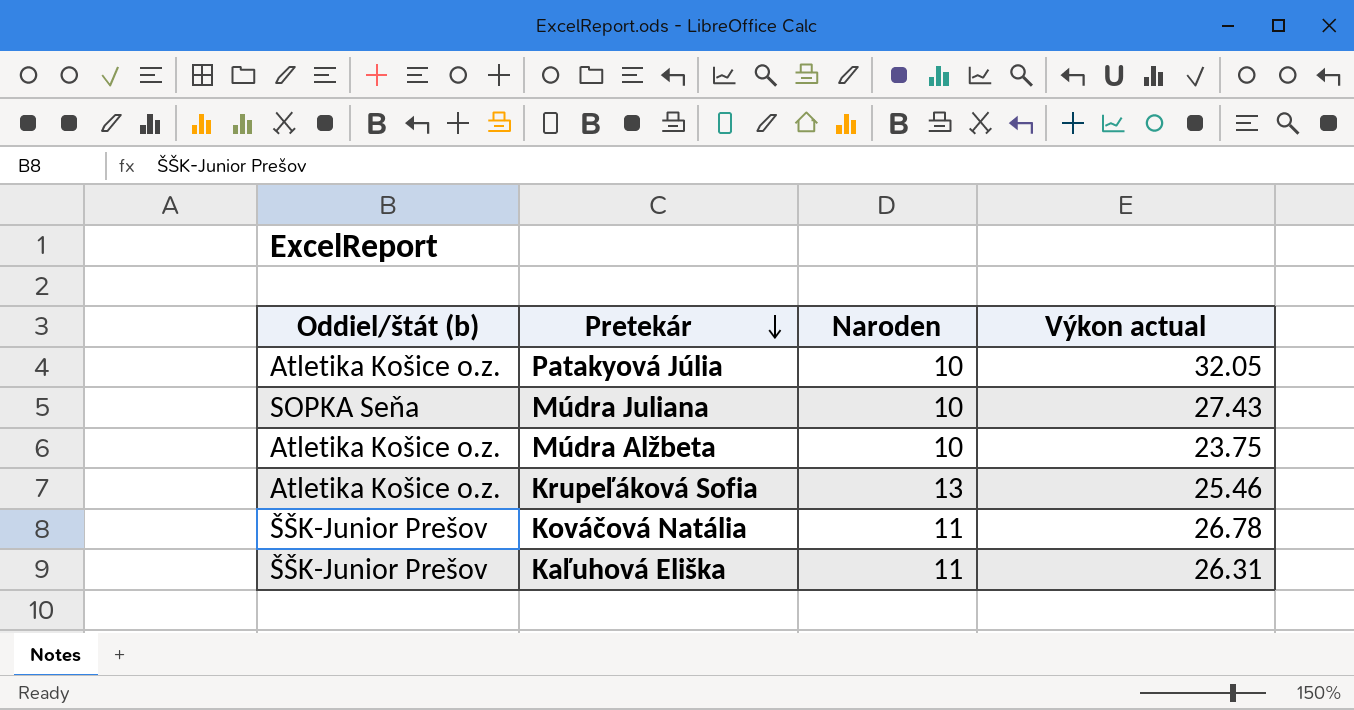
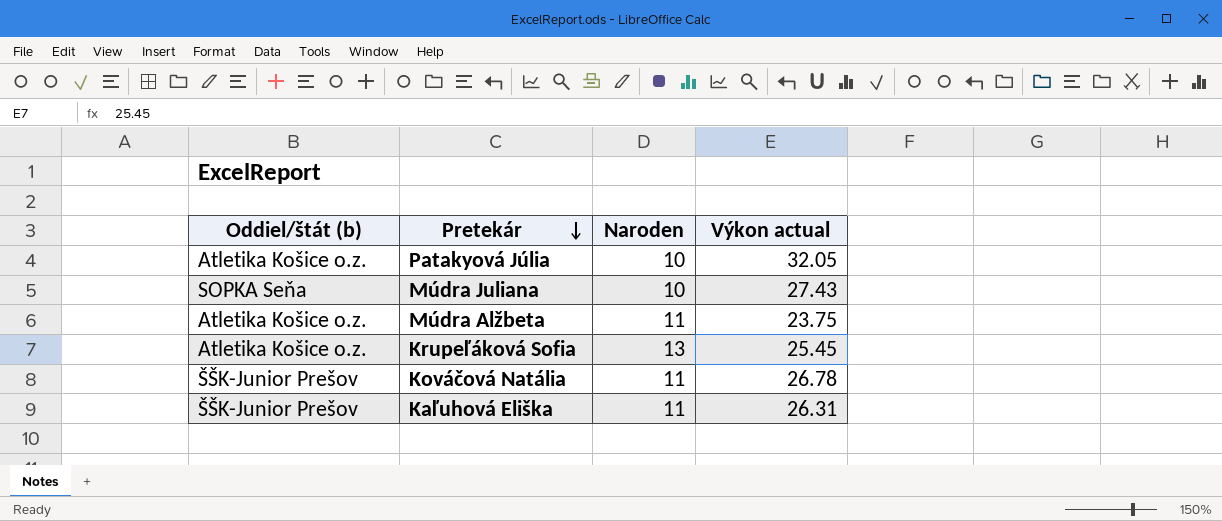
Múdra Alžbeta | Naroden: 10 -> 11
Krupeľáková Sofia | Výkon actual: 25.46 -> 25.45

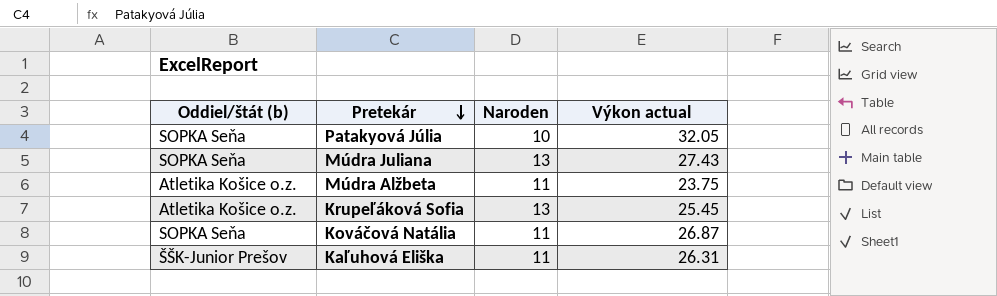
Patakyová Júlia | Oddiel/štát (b): Atletika Košice o.z. -> SOPKA Seňa
Múdra Juliana | Naroden: 10 -> 13
Kováčová Natália | Oddiel/štát (b): ŠŠK-Junior Prešov -> SOPKA Seňa
Kováčová Natália | Výkon actual: 26.78 -> 26.87

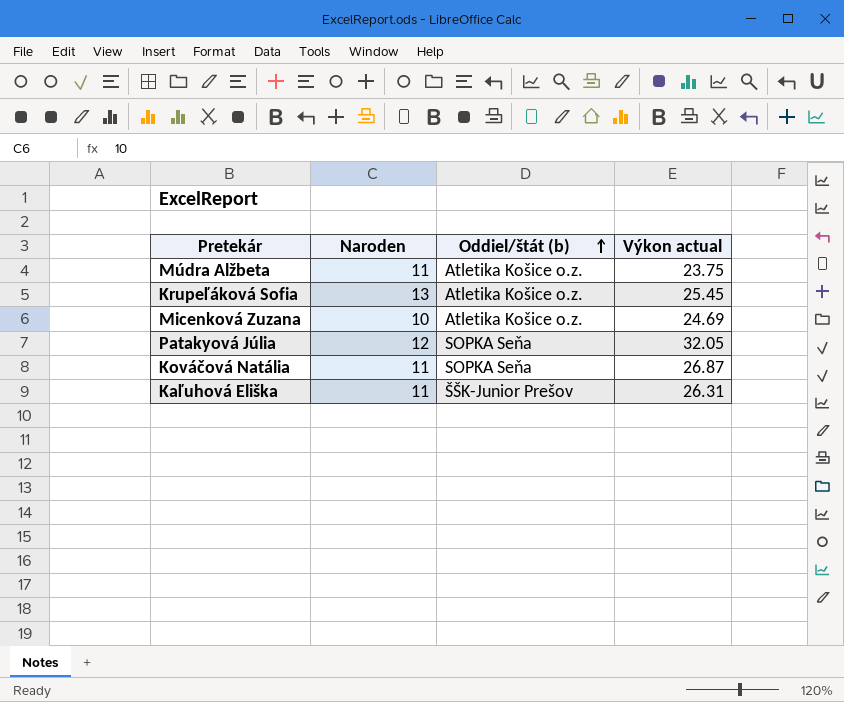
row order: Pretekár descending -> Oddiel/štát (b) ascending
column Oddiel/štát (b) | position: 1 -> 3
row Múdra Juliana: SOPKA Seňa | 13 | 27.43 -> none
row Micenková Zuzana: none -> 10 | Atletika Košice o.z. | 24.69
Patakyová Júlia | Naroden: 10 -> 12

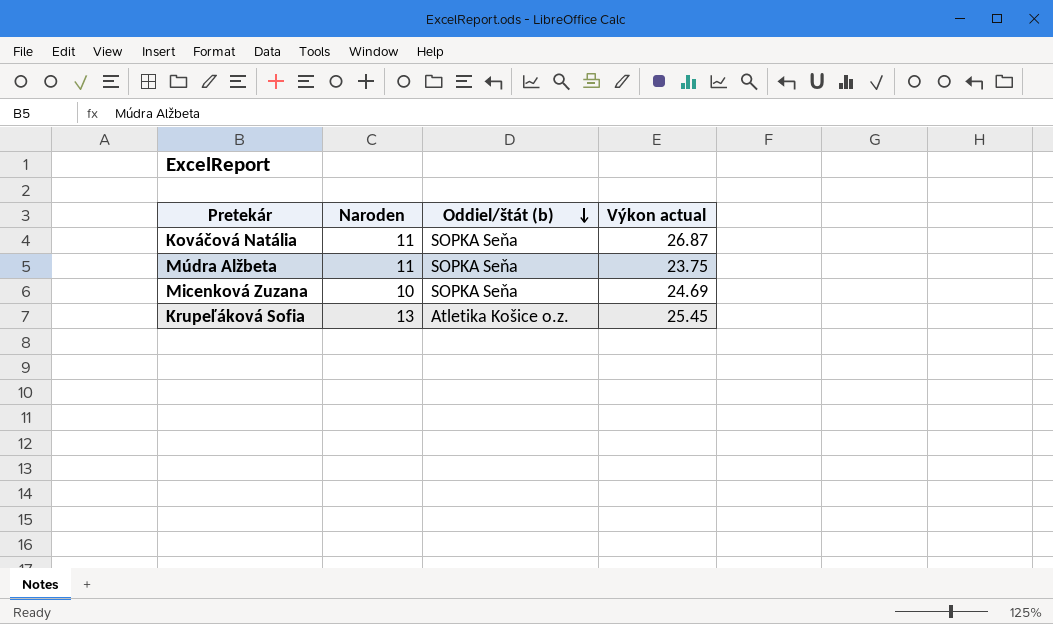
row order: Oddiel/štát (b) ascending -> Oddiel/štát (b) descending
row Patakyová Júlia: 12 | SOPKA Seňa | 32.05 -> none
row Kaľuhová Eliška: 11 | ŠŠK-Junior Prešov | 26.31 -> none
Múdra Alžbeta | Oddiel/štát (b): Atletika Košice o.z. -> SOPKA Seňa
Micenková Zuzana | Oddiel/štát (b): Atletika Košice o.z. -> SOPKA Seňa

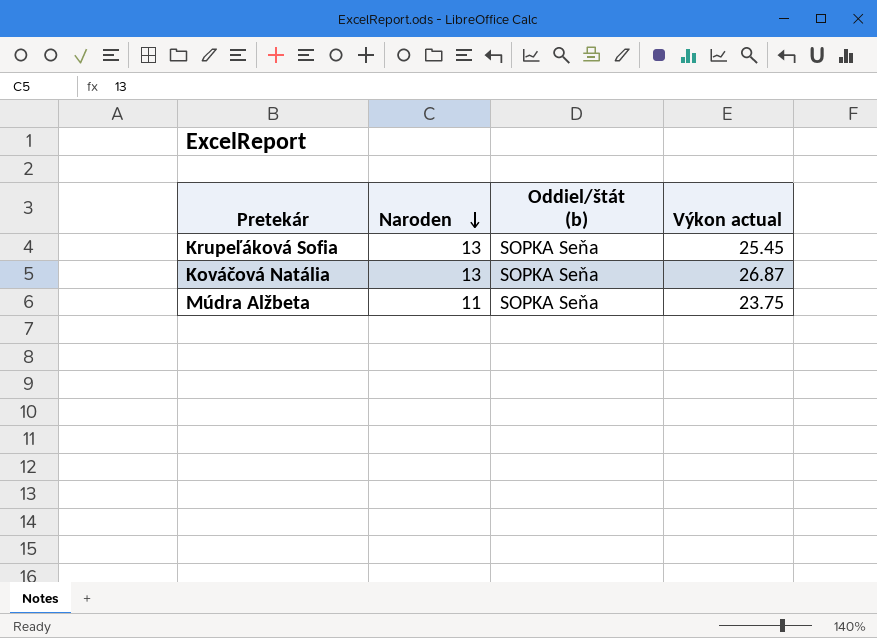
row order: Oddiel/štát (b) descending -> Naroden descending
row Micenková Zuzana: 10 | SOPKA Seňa | 24.69 -> none
Krupeľáková Sofia | Oddiel/štát (b): Atletika Košice o.z. -> SOPKA Seňa
Kováčová Natália | Naroden: 11 -> 13

